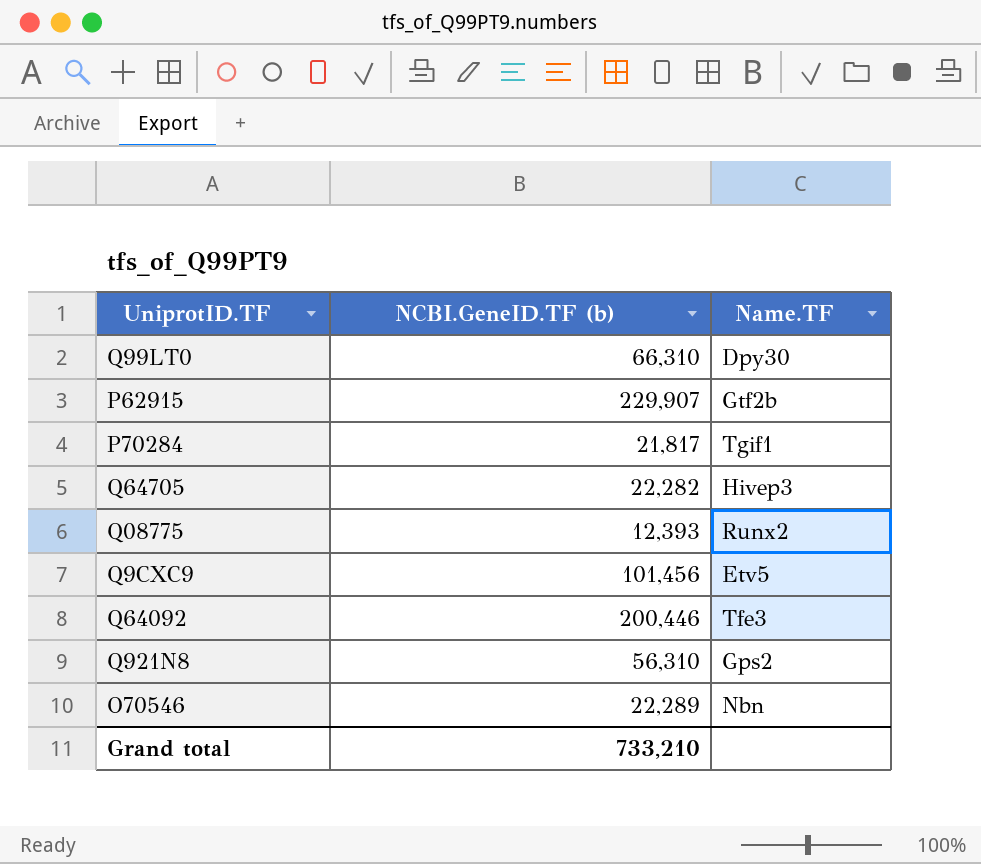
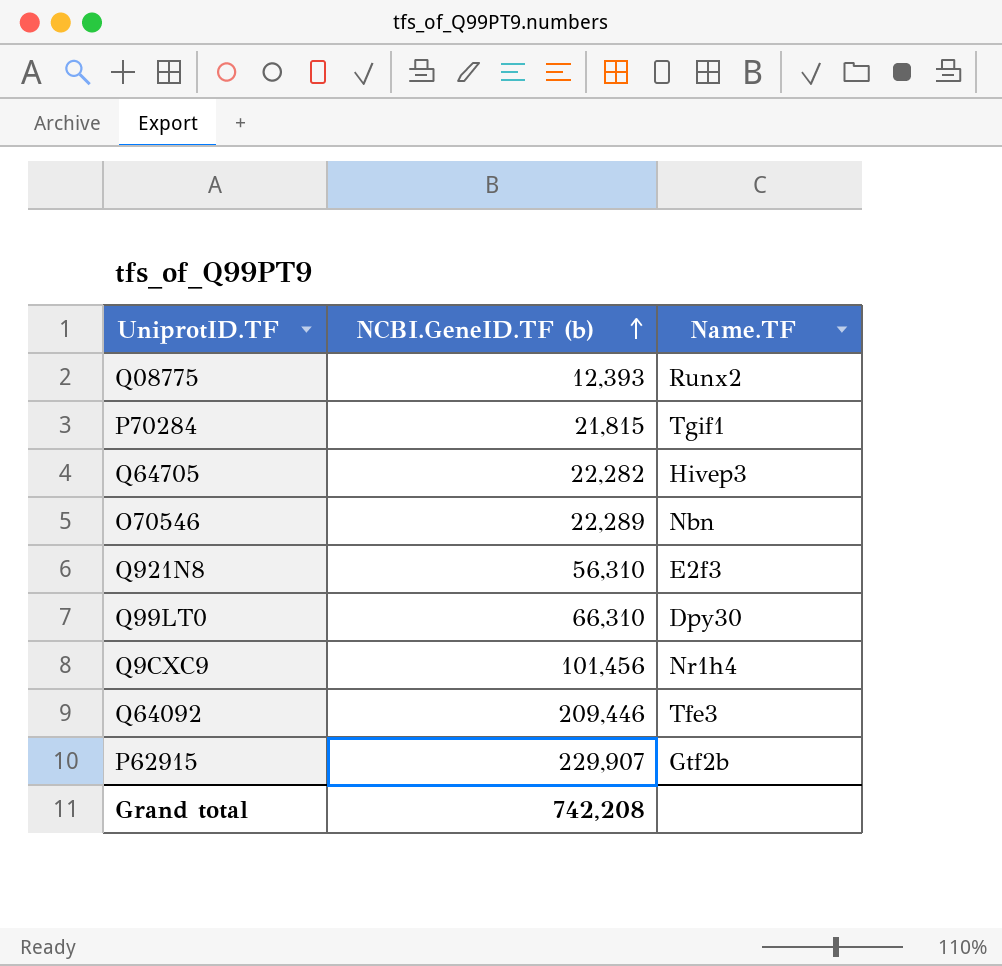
row order: none -> NCBI.GeneID.TF (b) ascending
P70284 | NCBI.GeneID.TF (b): 21,817 -> 21,815
Q921N8 | Name.TF: Gps2 -> E2f3
Q9CXC9 | Name.TF: Etv5 -> Nr1h4
Q64092 | NCBI.GeneID.TF (b): 200,446 -> 209,446
Grand total | NCBI.GeneID.TF (b): 733,210 -> 742,208

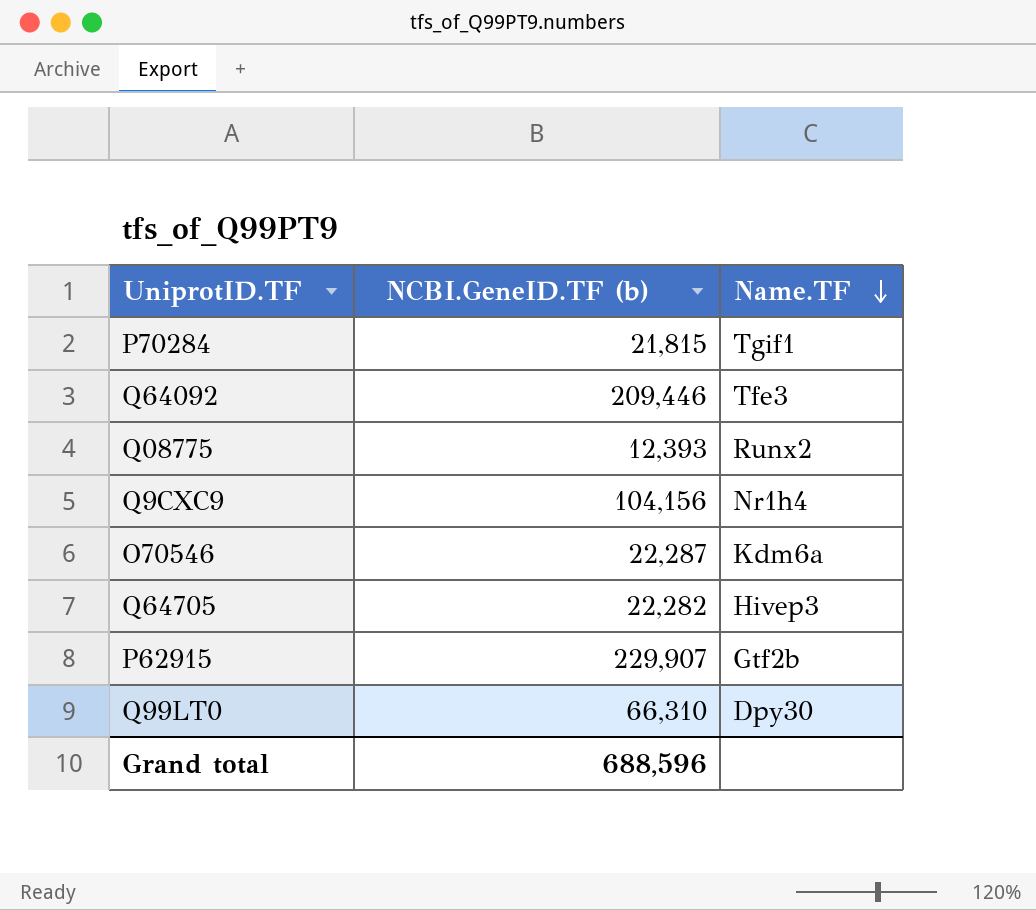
row order: NCBI.GeneID.TF (b) ascending -> Name.TF descending
row Q921N8: 56,310 | E2f3 -> none
Q9CXC9 | NCBI.GeneID.TF (b): 101,456 -> 104,156
O70546 | NCBI.GeneID.TF (b): 22,289 -> 22,287
O70546 | Name.TF: Nbn -> Kdm6a
Grand total | NCBI.GeneID.TF (b): 742,208 -> 688,596

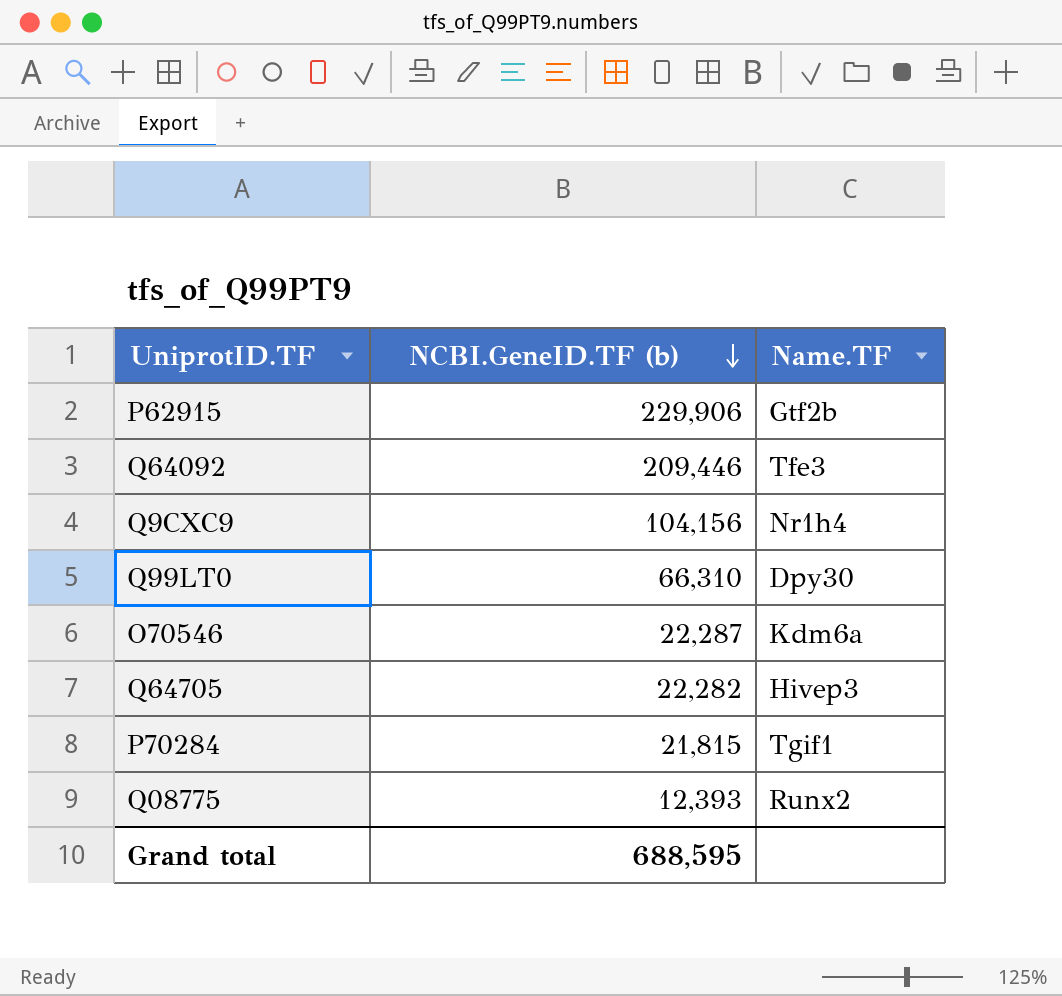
row order: Name.TF descending -> NCBI.GeneID.TF (b) descending
P62915 | NCBI.GeneID.TF (b): 229,907 -> 229,906
Grand total | NCBI.GeneID.TF (b): 688,596 -> 688,595

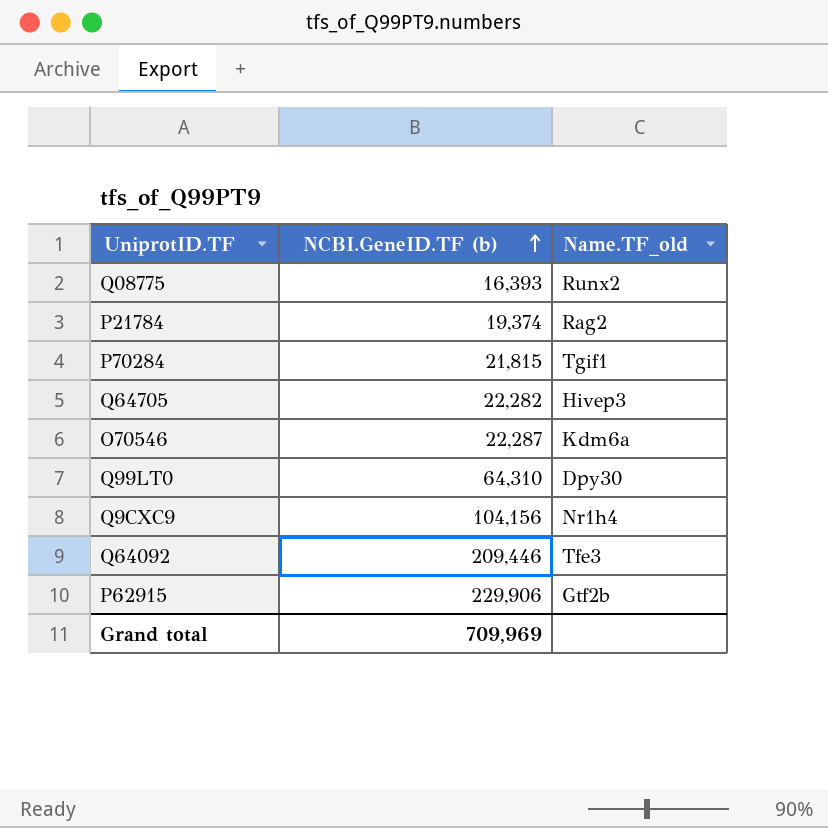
row order: NCBI.GeneID.TF (b) descending -> NCBI.GeneID.TF (b) ascending
column name: Name.TF -> Name.TF_old
Q08775 | NCBI.GeneID.TF (b): 12,393 -> 16,393
row P21784: none -> 19,374 | Rag2
Q99LT0 | NCBI.GeneID.TF (b): 66,310 -> 64,310
Grand total | NCBI.GeneID.TF (b): 688,595 -> 709,969

